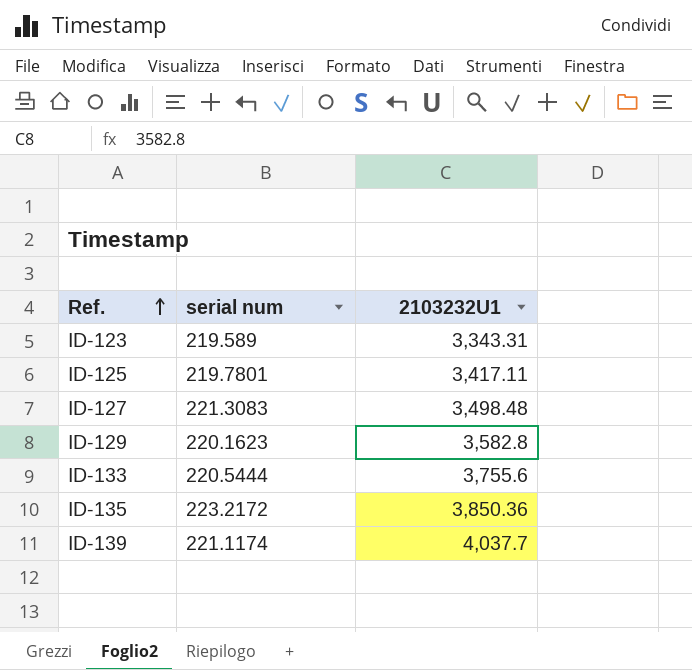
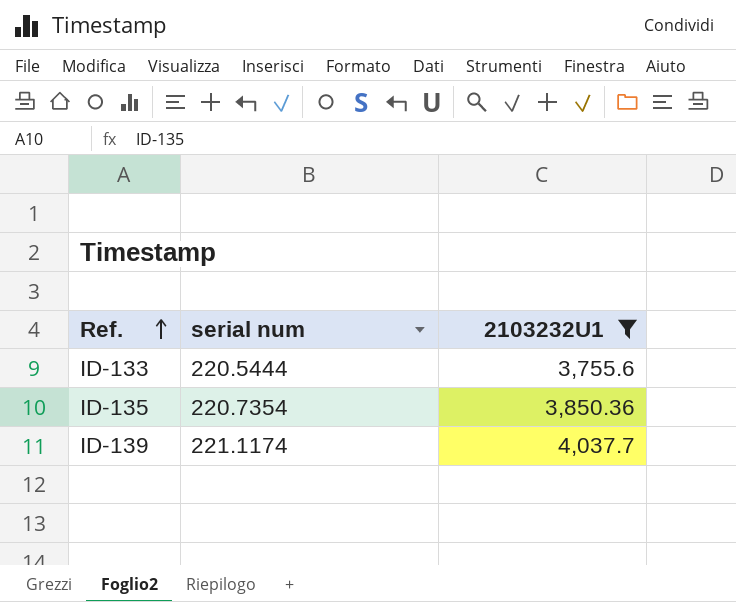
filter: none -> 2103232U1 >= 3,755.6
ID-135 | serial num: 223.2172 -> 220.7354

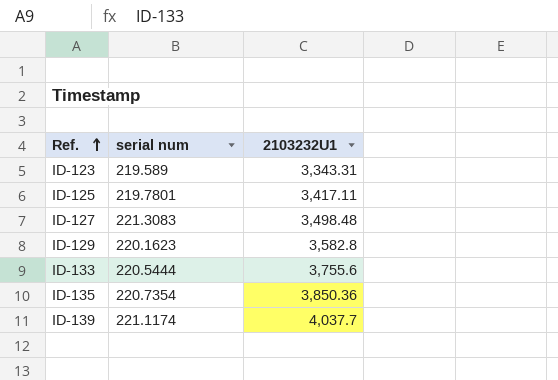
filter: 2103232U1 >= 3,755.6 -> none

